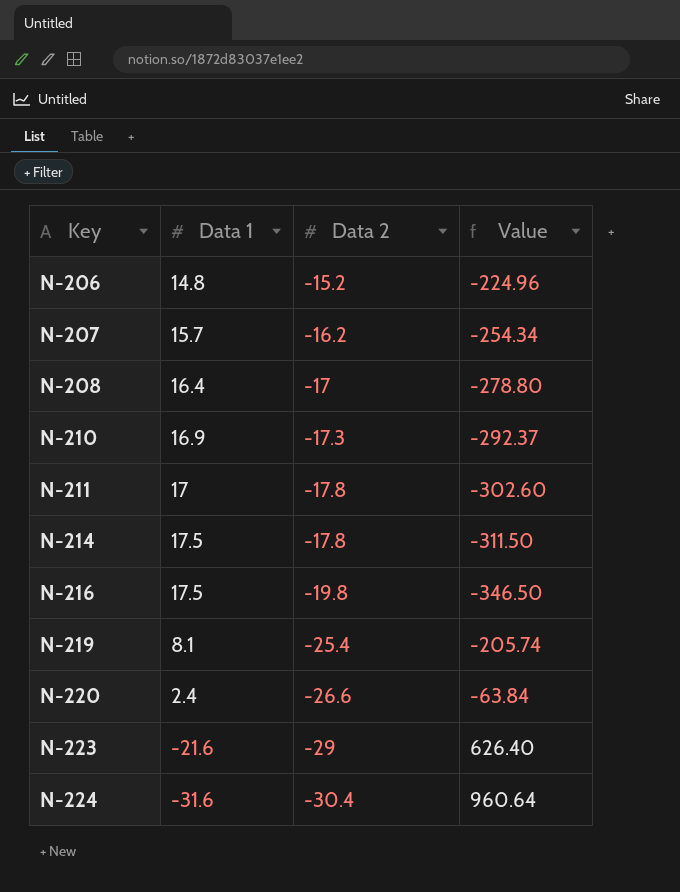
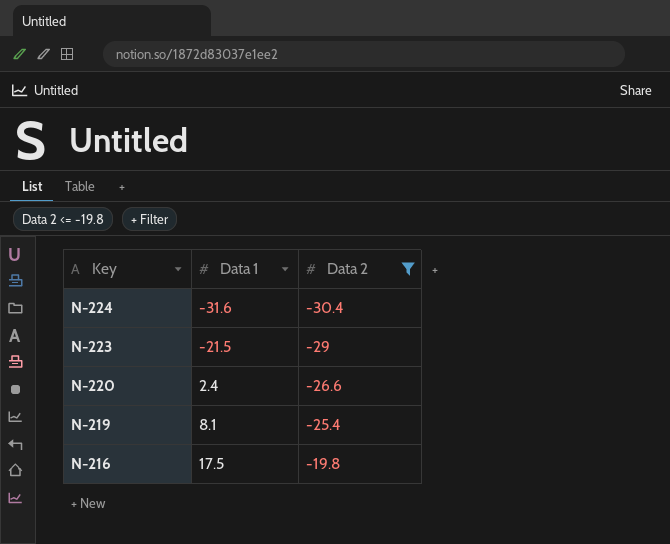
filter: none -> Data 2 <= -19.8
row order: Key ascending -> Key descending
column Value | formula: [Data 1] * [Data 2] -> none
N-223 | Data 1: -21.6 -> -21.5

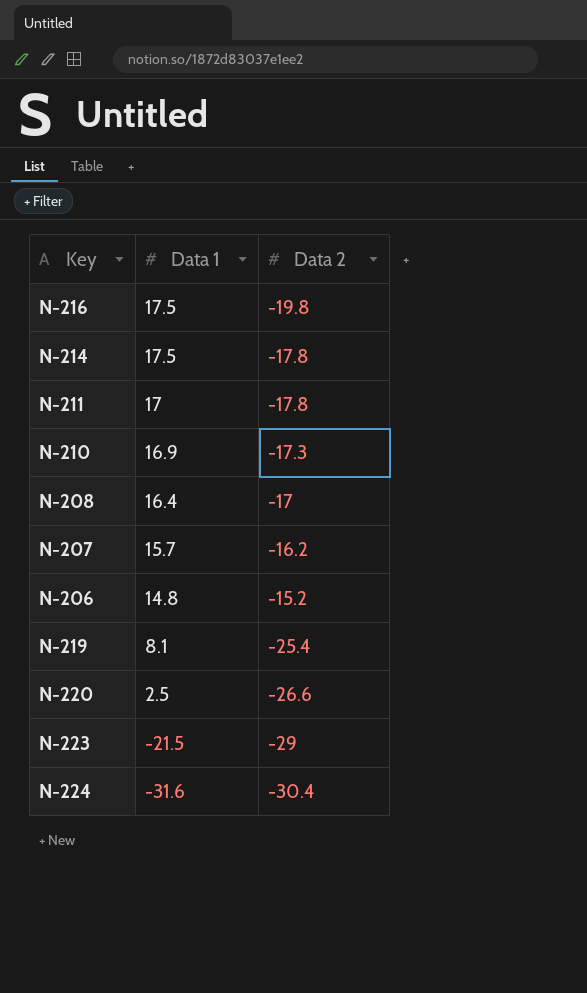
filter: Data 2 <= -19.8 -> none
row order: Key descending -> Data 1 descending
N-220 | Data 1: 2.4 -> 2.5

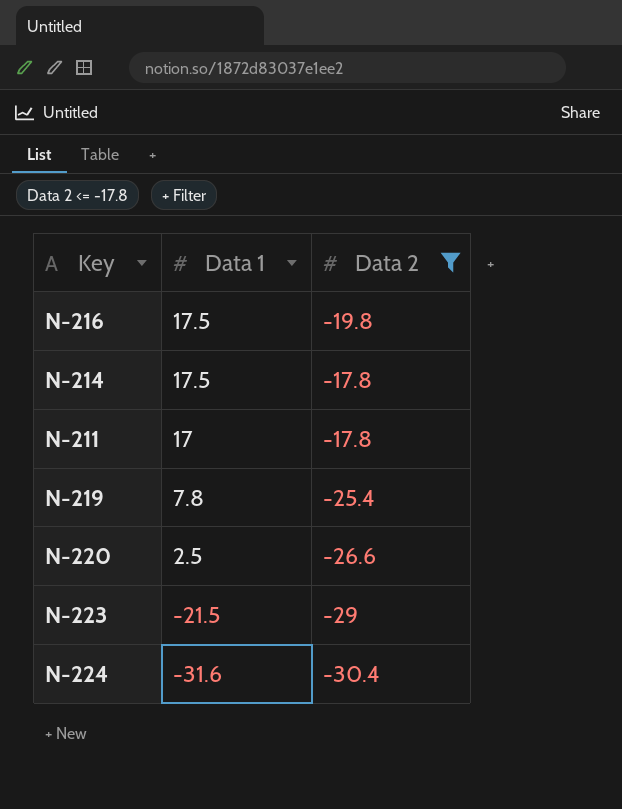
filter: none -> Data 2 <= -17.8
N-219 | Data 1: 8.1 -> 7.8

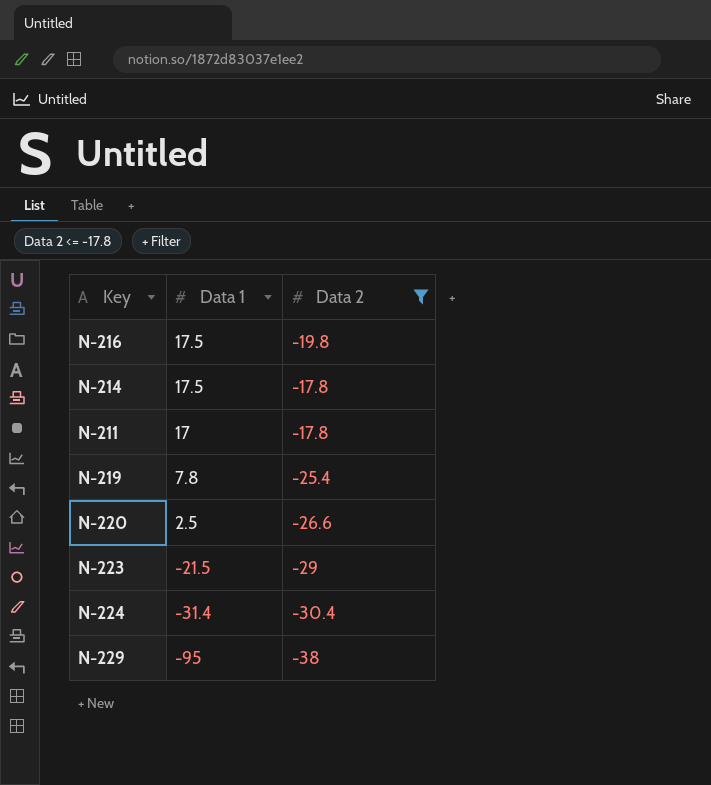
N-224 | Data 1: -31.6 -> -31.4
row N-229: none -> -95 | -38

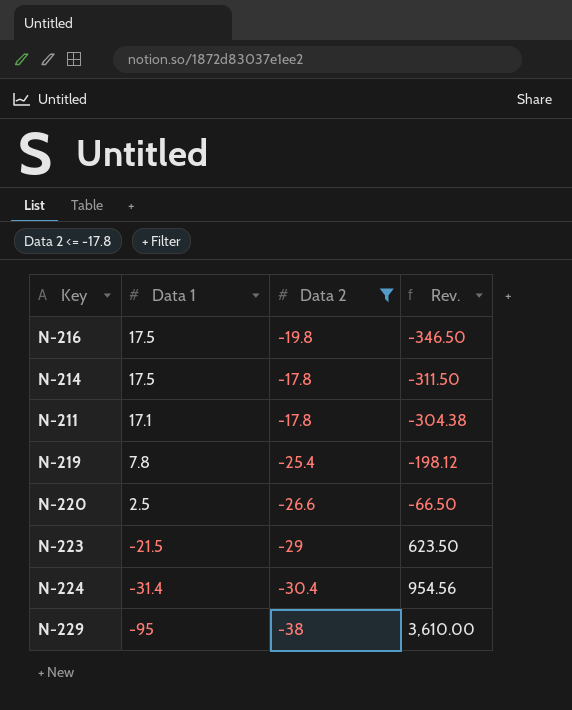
column Rev. | formula: none -> [Data 1] * [Data 2]
N-211 | Data 1: 17 -> 17.1

